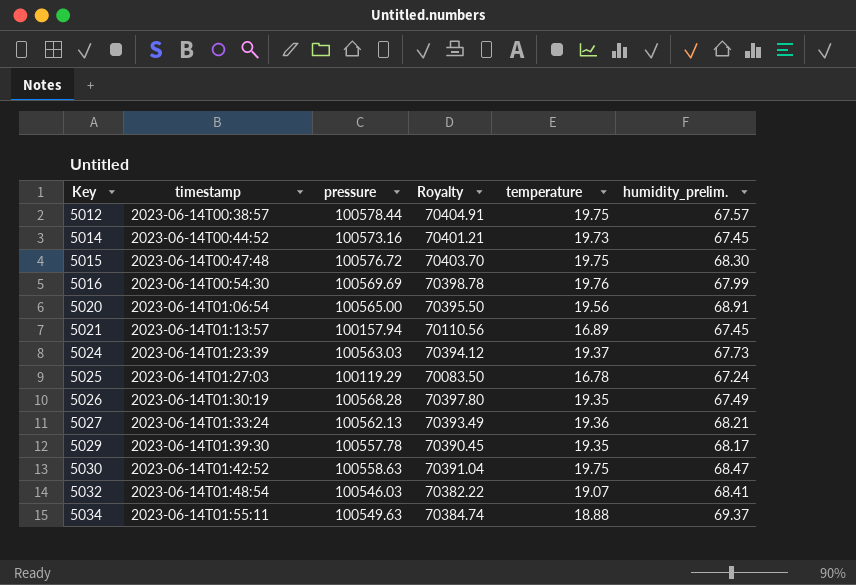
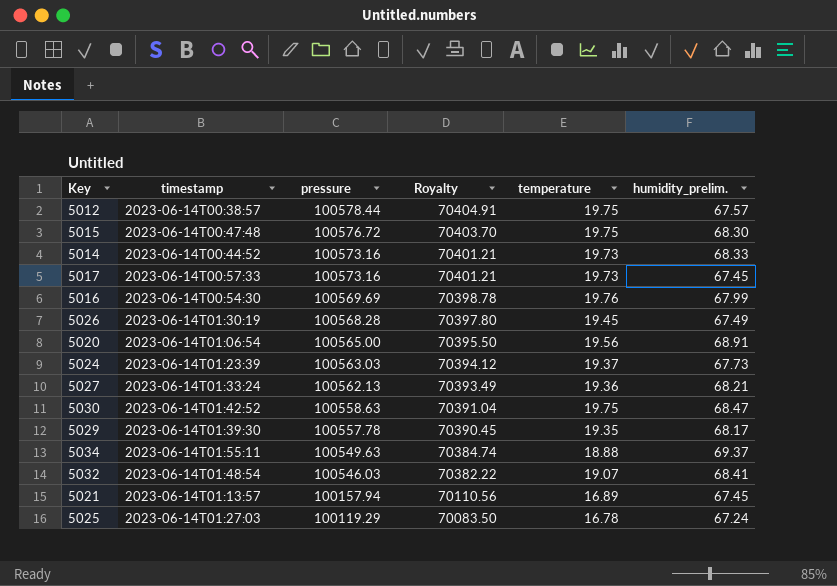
row order: Key ascending -> pressure descending
5014 | humidity_prelim.: 67.45 -> 68.33
row 5017: none -> 2023-06-14T00:57:33 | 100573.16 | 70401.21 | 19.73 | 67.45
5026 | temperature: 19.35 -> 19.45

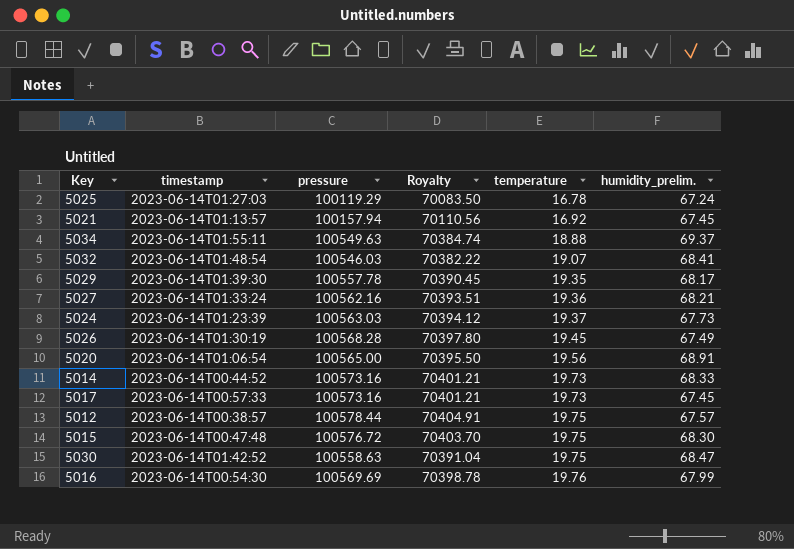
row order: pressure descending -> temperature ascending
5021 | temperature: 16.89 -> 16.92
5027 | pressure: 100562.13 -> 100562.16
5027 | Royalty: 70393.49 -> 70393.51

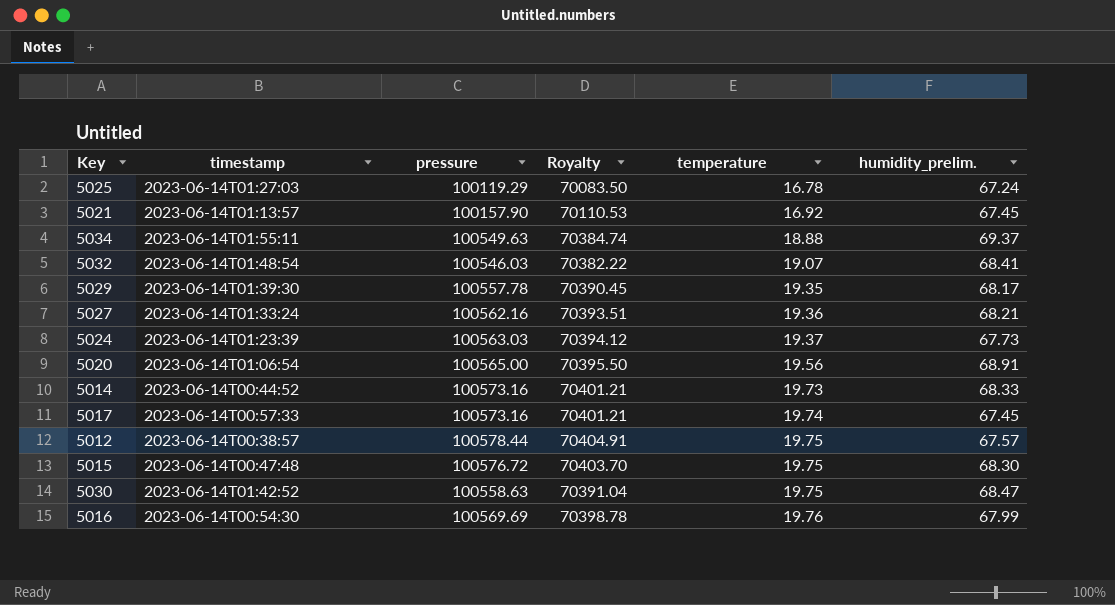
row 5026: 2023-06-14T01:30:19 | 100568.28 | 70397.80 | 19.45 | 67.49 -> none
5021 | pressure: 100157.94 -> 100157.90
5021 | Royalty: 70110.56 -> 70110.53
5017 | temperature: 19.73 -> 19.74

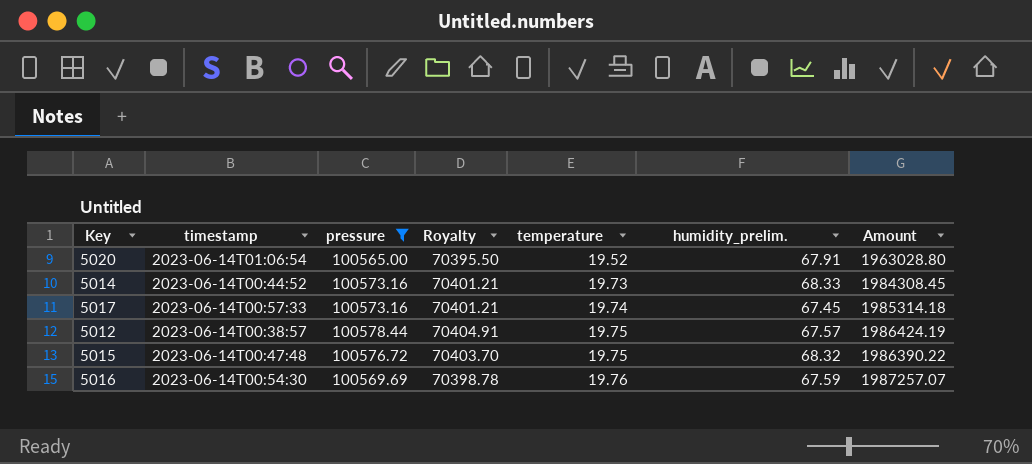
filter: none -> pressure >= 100565.00
column Amount | formula: none -> [pressure] * [temperature]
5020 | temperature: 19.56 -> 19.52
5020 | humidity_prelim.: 68.91 -> 67.91
5015 | humidity_prelim.: 68.30 -> 68.32
5016 | humidity_prelim.: 67.99 -> 67.59

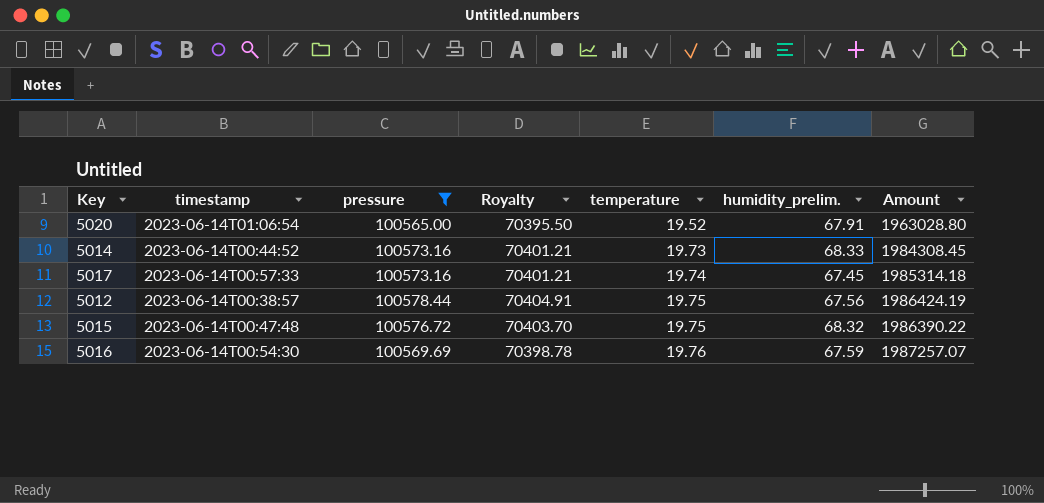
5012 | humidity_prelim.: 67.57 -> 67.56

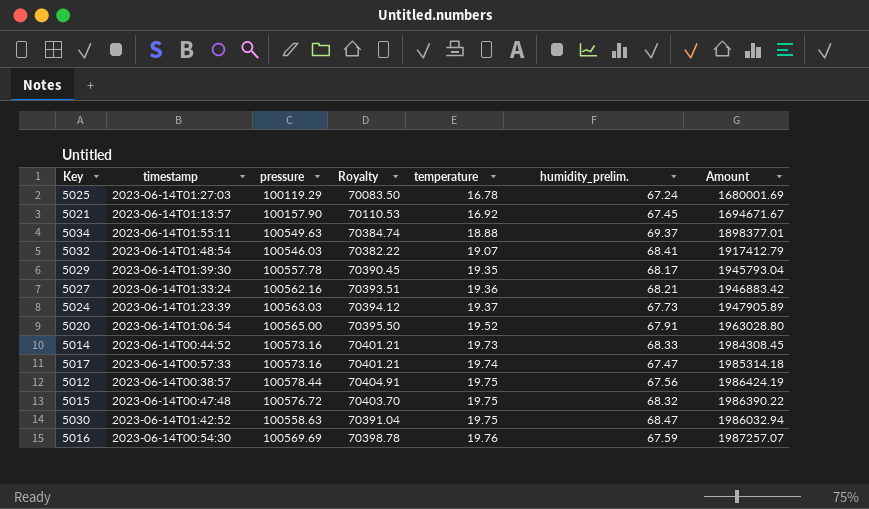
filter: pressure >= 100565.00 -> none
5017 | humidity_prelim.: 67.45 -> 67.47

